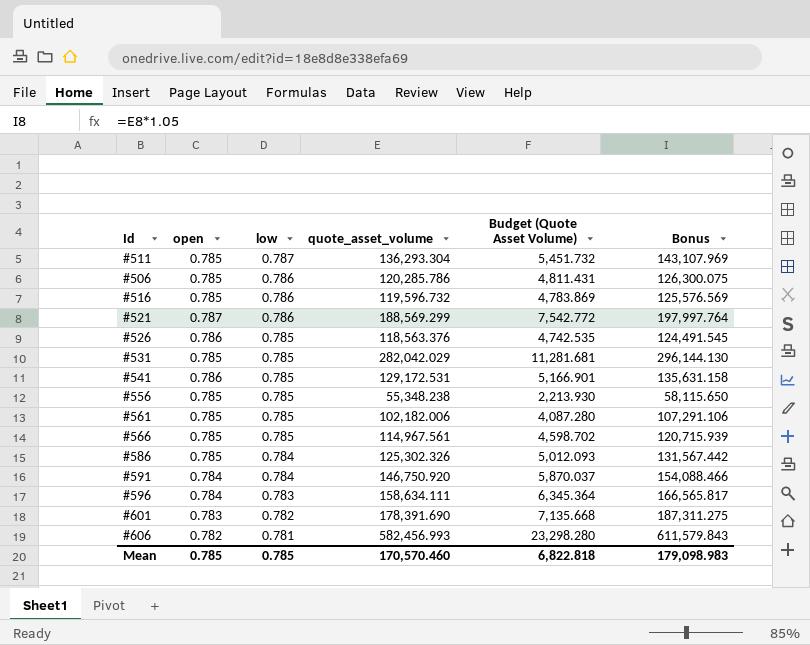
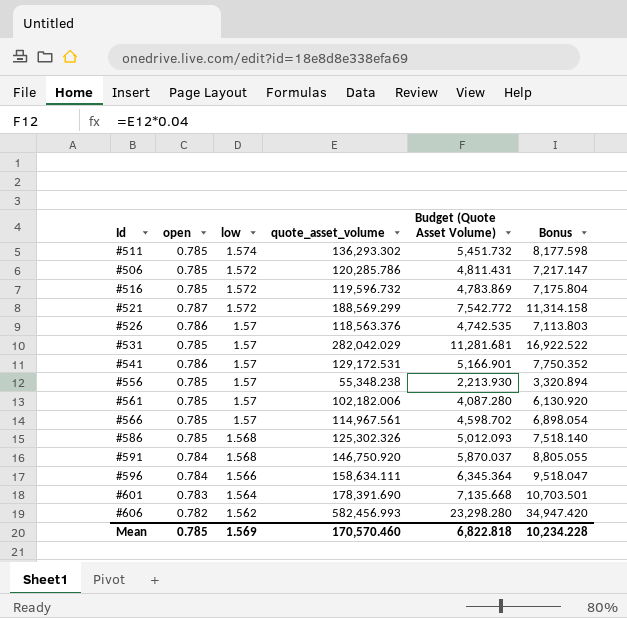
column Bonus | formula: [quote_asset_volume] * 1.05 -> [quote_asset_volume] * 0.06
#511 | low: 0.787 -> 1.574
#511 | quote_asset_volume: 136,293.304 -> 136,293.302
#506 | low: 0.786 -> 1.572
#516 | low: 0.786 -> 1.572
#521 | low: 0.786 -> 1.572
#526 | low: 0.785 -> 1.57
#531 | low: 0.785 -> 1.57
#541 | low: 0.785 -> 1.57
#556 | low: 0.785 -> 1.57
#561 | low: 0.785 -> 1.57
#566 | low: 0.785 -> 1.57
#586 | low: 0.784 -> 1.568
#591 | low: 0.784 -> 1.568
#596 | low: 0.783 -> 1.566
#601 | low: 0.782 -> 1.564
#606 | low: 0.781 -> 1.562
Mean | low: 0.785 -> 1.569
Mean | Bonus: 179,098.983 -> 10,234.228

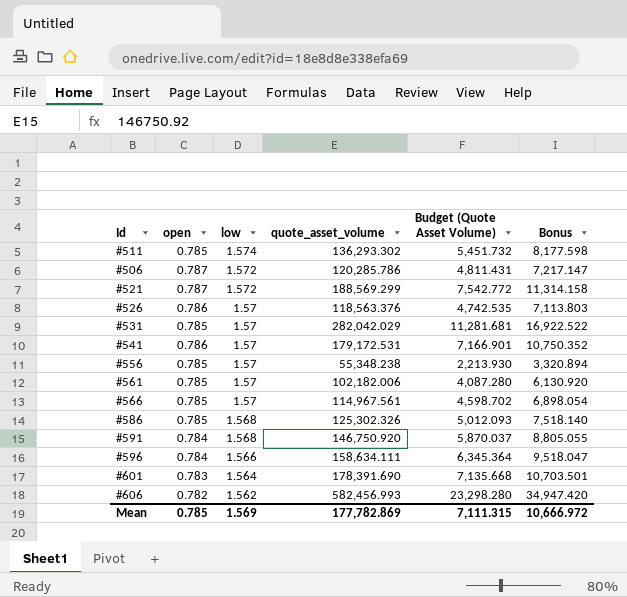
row #516: 0.785 | 1.572 | 119,596.732 | 4,783.869 | 7,175.804 -> none
#506 | open: 0.785 -> 0.787
#541 | quote_asset_volume: 129,172.531 -> 179,172.531
#541 | Budget (Quote Asset Volume): 5,166.901 -> 7,166.901
#541 | Bonus: 7,750.352 -> 10,750.352
Mean | quote_asset_volume: 170,570.460 -> 177,782.869
Mean | Budget (Quote Asset Volume): 6,822.818 -> 7,111.315
Mean | Bonus: 10,234.228 -> 10,666.972

